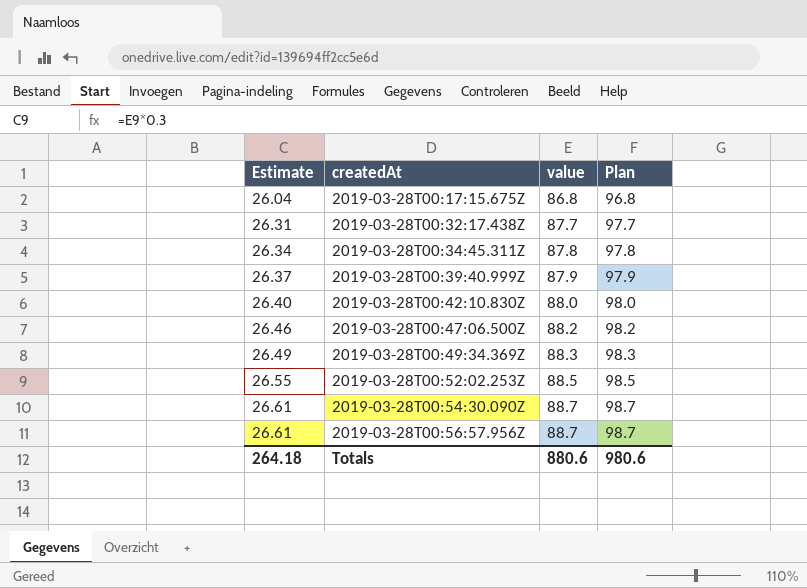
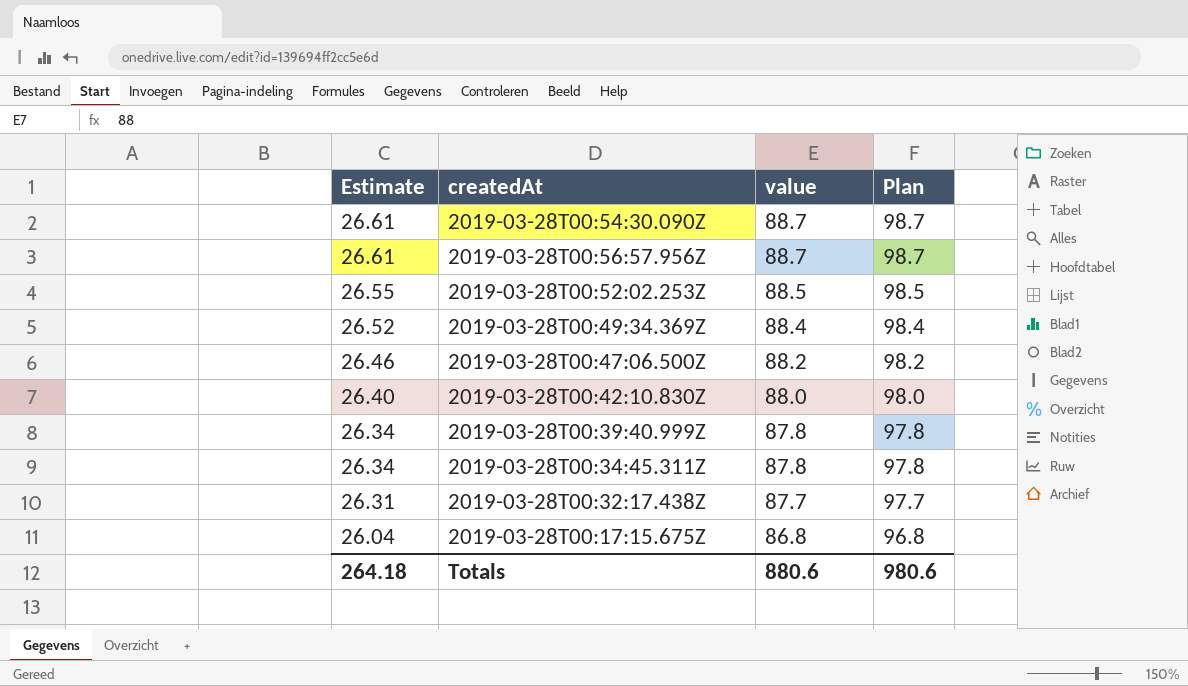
row order: Estimate ascending -> Estimate descending
2019-03-28T00:49:34.369Z | Estimate: 26.49 -> 26.52
2019-03-28T00:49:34.369Z | value: 88.3 -> 88.4
2019-03-28T00:49:34.369Z | Plan: 98.3 -> 98.4
2019-03-28T00:39:40.999Z | Estimate: 26.37 -> 26.34
2019-03-28T00:39:40.999Z | value: 87.9 -> 87.8
2019-03-28T00:39:40.999Z | Plan: 97.9 -> 97.8

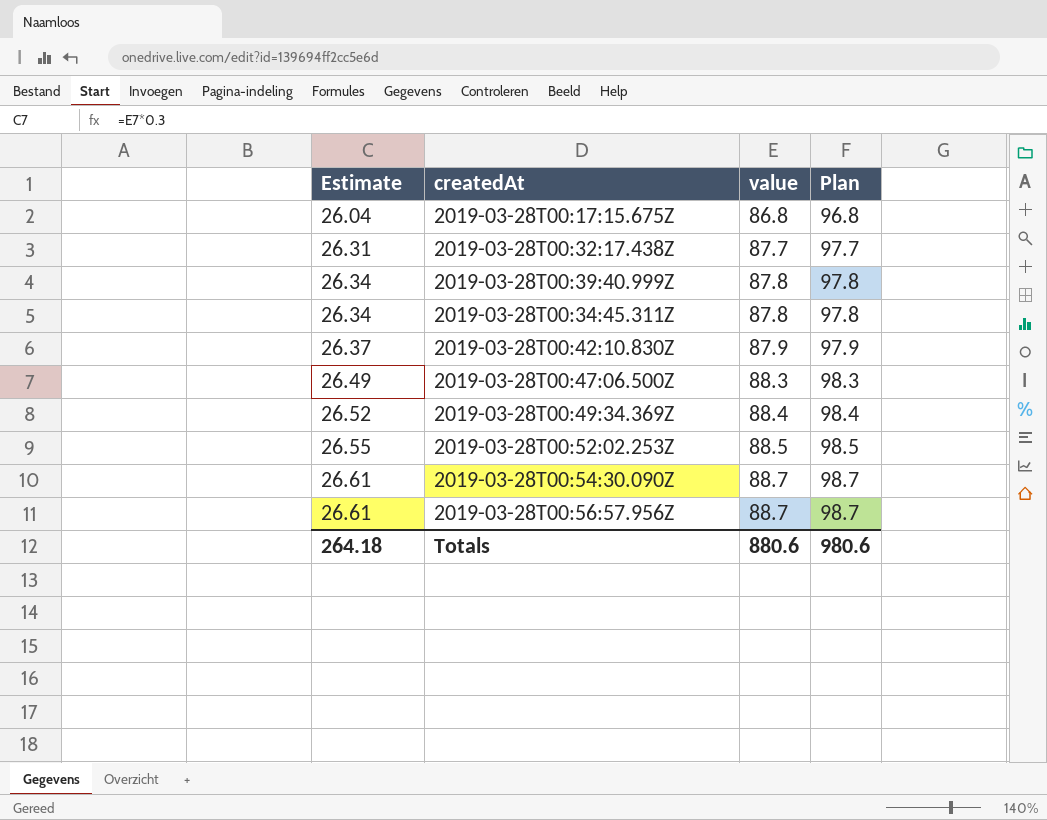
row order: Estimate descending -> Estimate ascending
2019-03-28T00:42:10.830Z | Estimate: 26.40 -> 26.37
2019-03-28T00:42:10.830Z | value: 88.0 -> 87.9
2019-03-28T00:42:10.830Z | Plan: 98.0 -> 97.9
2019-03-28T00:47:06.500Z | Estimate: 26.46 -> 26.49
2019-03-28T00:47:06.500Z | value: 88.2 -> 88.3
2019-03-28T00:47:06.500Z | Plan: 98.2 -> 98.3

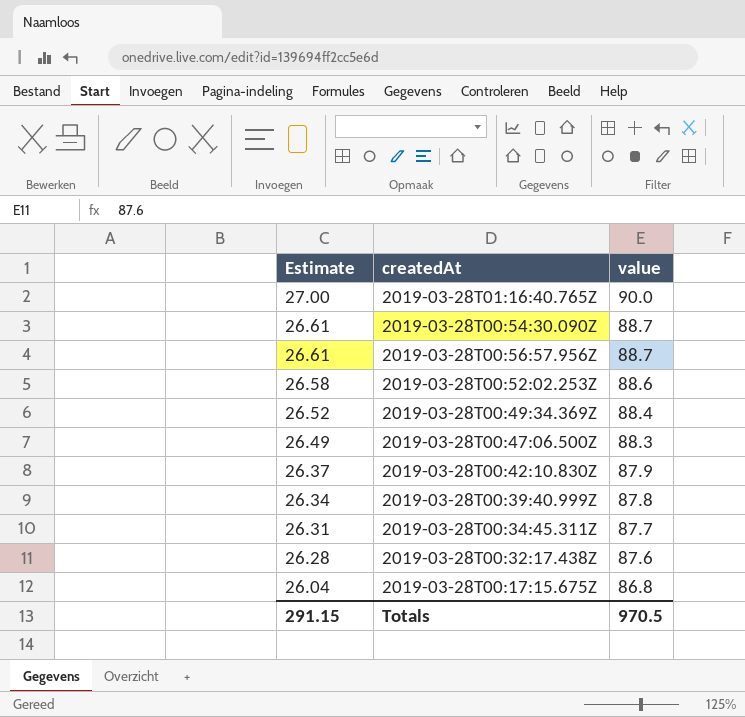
row order: Estimate ascending -> Estimate descending
column Plan | formula: [value] + 10 -> none
row 2019-03-28T01:16:40.765Z: none -> 27.00 | 90.0
2019-03-28T00:52:02.253Z | Estimate: 26.55 -> 26.58
2019-03-28T00:52:02.253Z | value: 88.5 -> 88.6
2019-03-28T00:34:45.311Z | Estimate: 26.34 -> 26.31
2019-03-28T00:34:45.311Z | value: 87.8 -> 87.7
2019-03-28T00:32:17.438Z | Estimate: 26.31 -> 26.28
2019-03-28T00:32:17.438Z | value: 87.7 -> 87.6
Totals | Estimate: 264.18 -> 291.15
Totals | value: 880.6 -> 970.5

